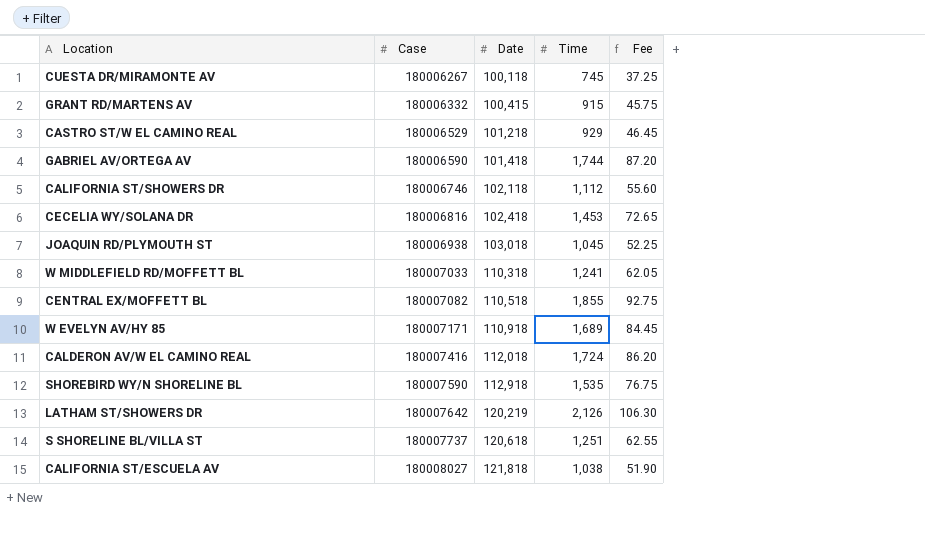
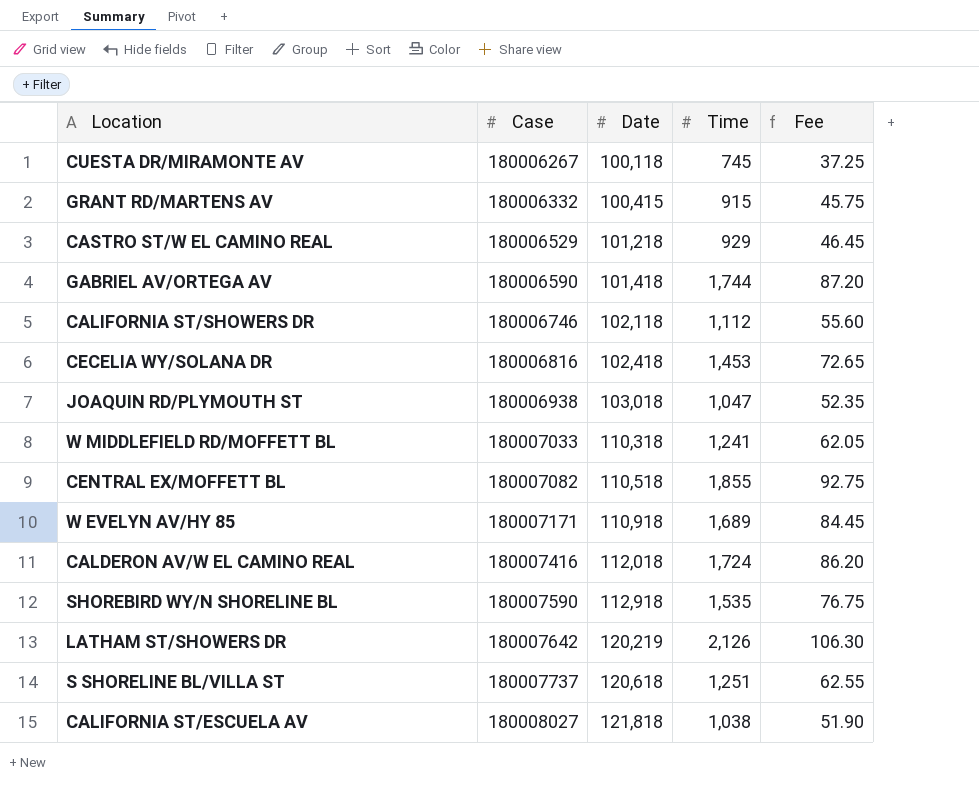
JOAQUIN RD/PLYMOUTH ST | Time: 1,045 -> 1,047
JOAQUIN RD/PLYMOUTH ST | Fee: 52.25 -> 52.35

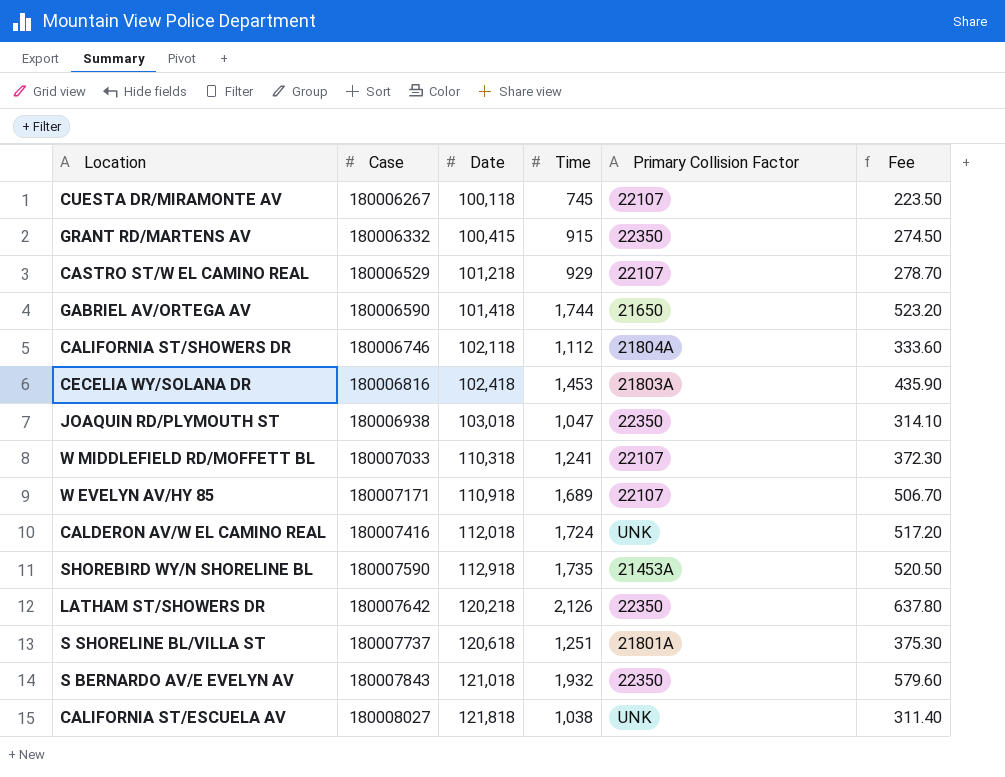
column Primary Collision Factor | position: none -> 5
column Fee | formula: [Time] * 0.05 -> [Time] * 0.3
row CENTRAL EX/MOFFETT BL: 180007082 | 110,518 | 1,855 | 92.75 -> none
SHOREBIRD WY/N SHORELINE BL | Time: 1,535 -> 1,735
LATHAM ST/SHOWERS DR | Date: 120,219 -> 120,218
row S BERNARDO AV/E EVELYN AV: none -> 180007843 | 121,018 | 1,932 | 22350 | 579.60

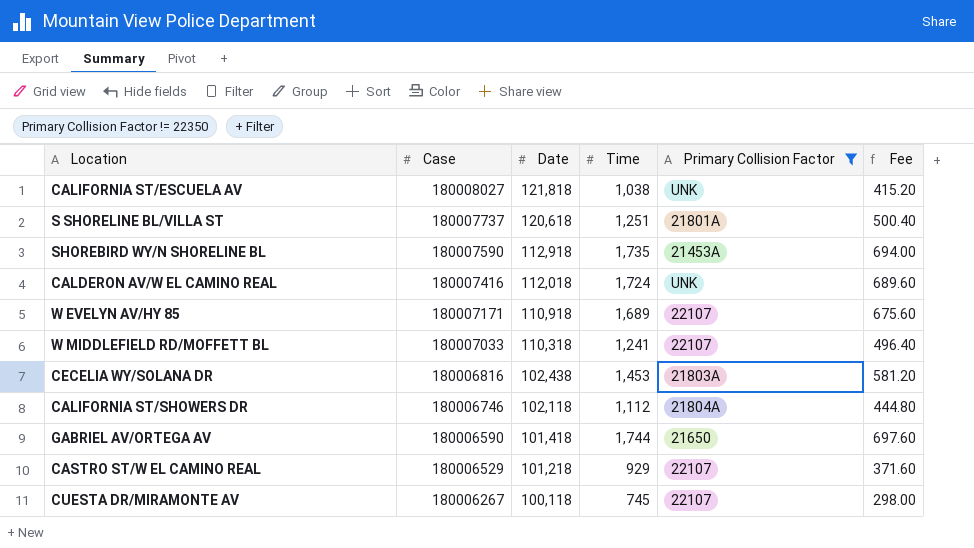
filter: none -> Primary Collision Factor != 22350
row order: Case ascending -> Case descending
column Fee | formula: [Time] * 0.3 -> [Time] * 0.4
CECELIA WY/SOLANA DR | Date: 102,418 -> 102,438

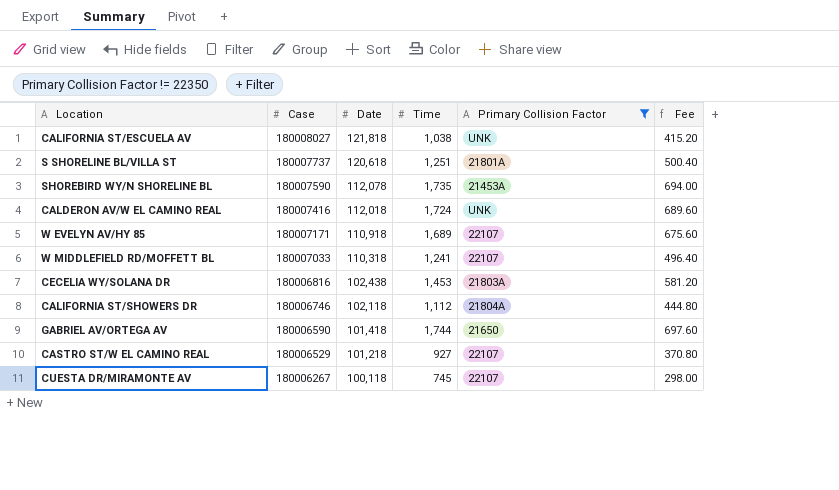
SHOREBIRD WY/N SHORELINE BL | Date: 112,918 -> 112,078
CASTRO ST/W EL CAMINO REAL | Time: 929 -> 927
CASTRO ST/W EL CAMINO REAL | Fee: 371.60 -> 370.80

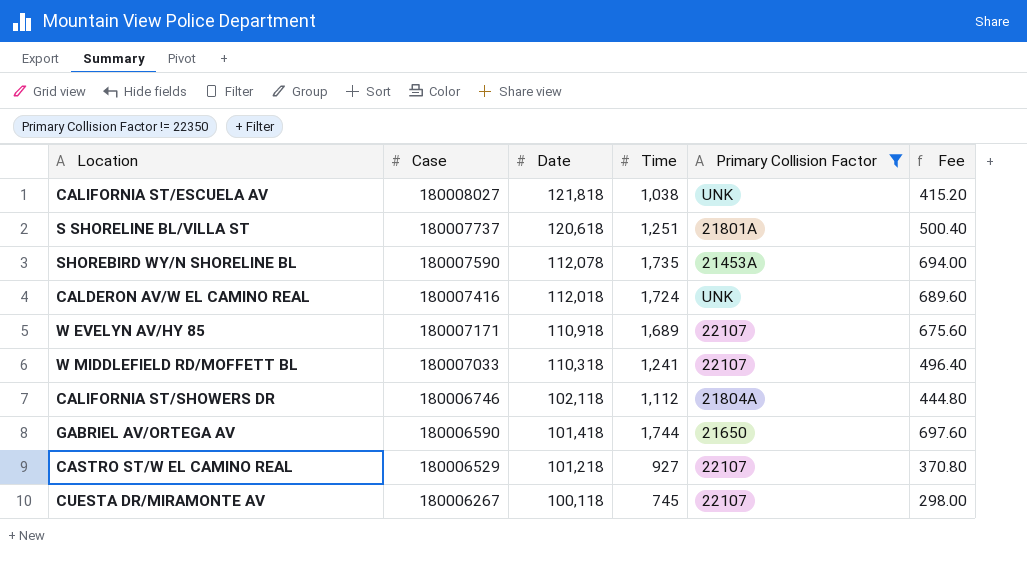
row CECELIA WY/SOLANA DR: 180006816 | 102,438 | 1,453 | 21803A | 581.20 -> none

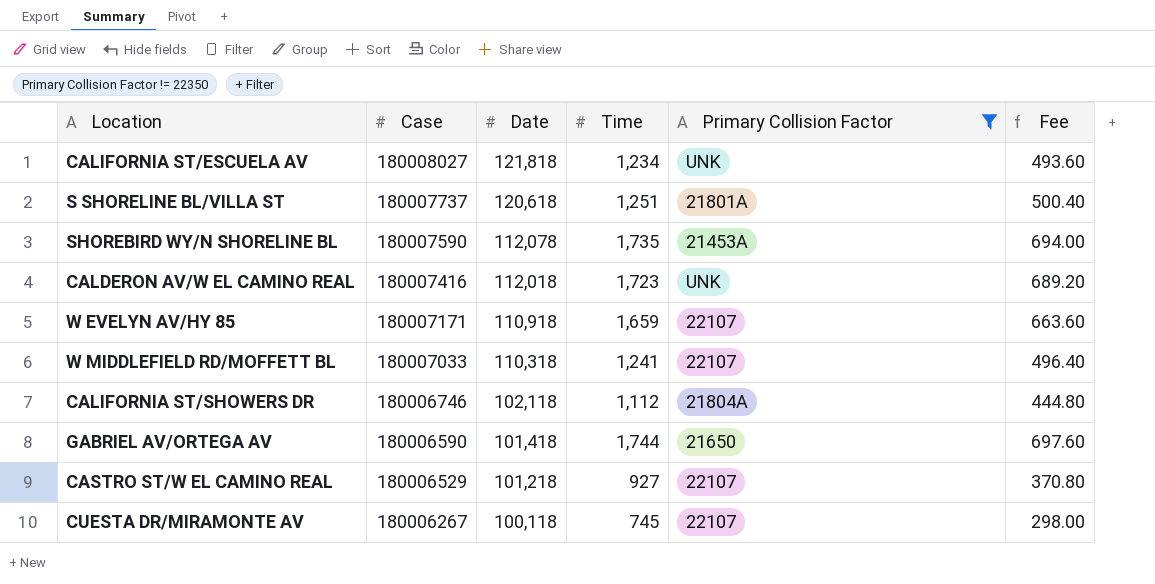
CALIFORNIA ST/ESCUELA AV | Time: 1,038 -> 1,234
CALIFORNIA ST/ESCUELA AV | Fee: 415.20 -> 493.60
CALDERON AV/W EL CAMINO REAL | Time: 1,724 -> 1,723
CALDERON AV/W EL CAMINO REAL | Fee: 689.60 -> 689.20
W EVELYN AV/HY 85 | Time: 1,689 -> 1,659
W EVELYN AV/HY 85 | Fee: 675.60 -> 663.60

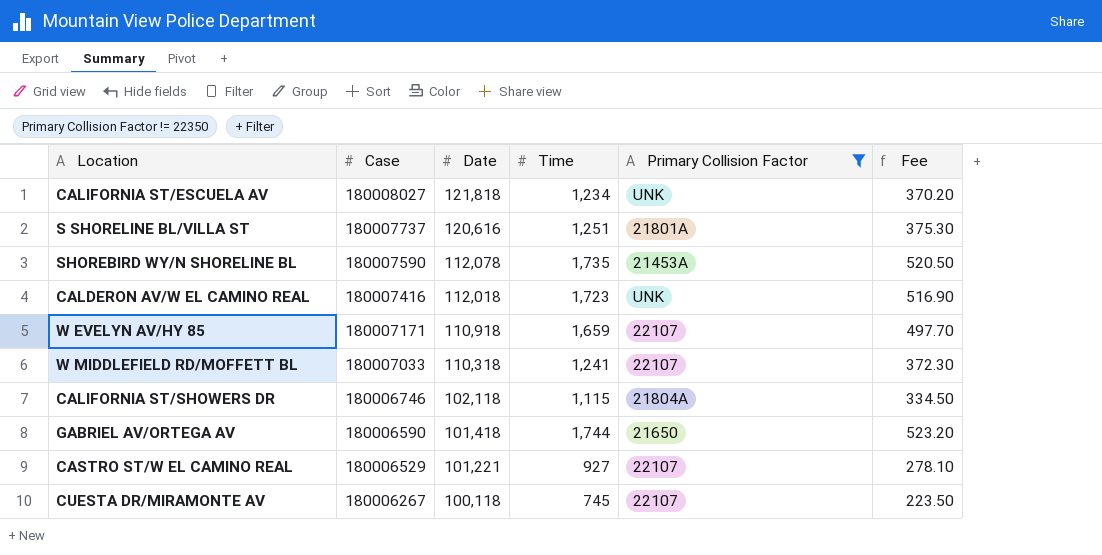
column Fee | formula: [Time] * 0.4 -> [Time] * 0.3
S SHORELINE BL/VILLA ST | Date: 120,618 -> 120,616
CALIFORNIA ST/SHOWERS DR | Time: 1,112 -> 1,115
CASTRO ST/W EL CAMINO REAL | Date: 101,218 -> 101,221

